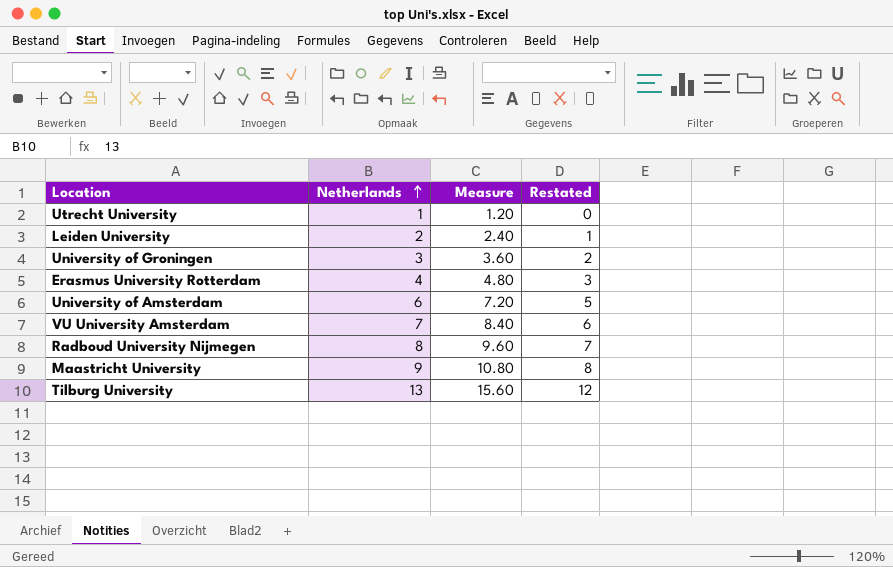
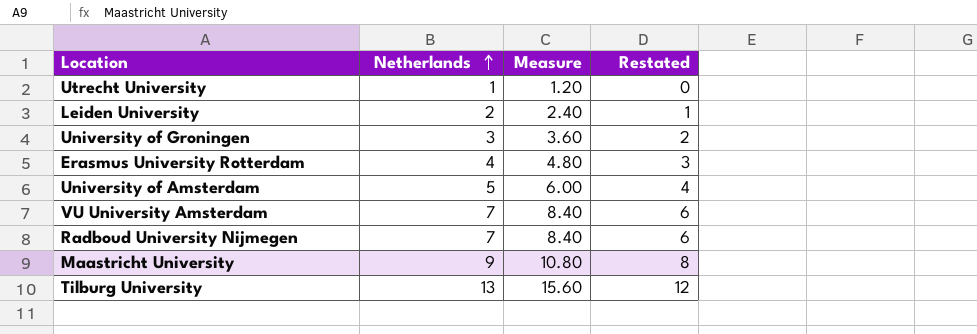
University of Amsterdam | Netherlands: 6 -> 5
University of Amsterdam | Measure: 7.20 -> 6.00
University of Amsterdam | Restated: 5 -> 4
Radboud University Nijmegen | Netherlands: 8 -> 7
Radboud University Nijmegen | Measure: 9.60 -> 8.40
Radboud University Nijmegen | Restated: 7 -> 6

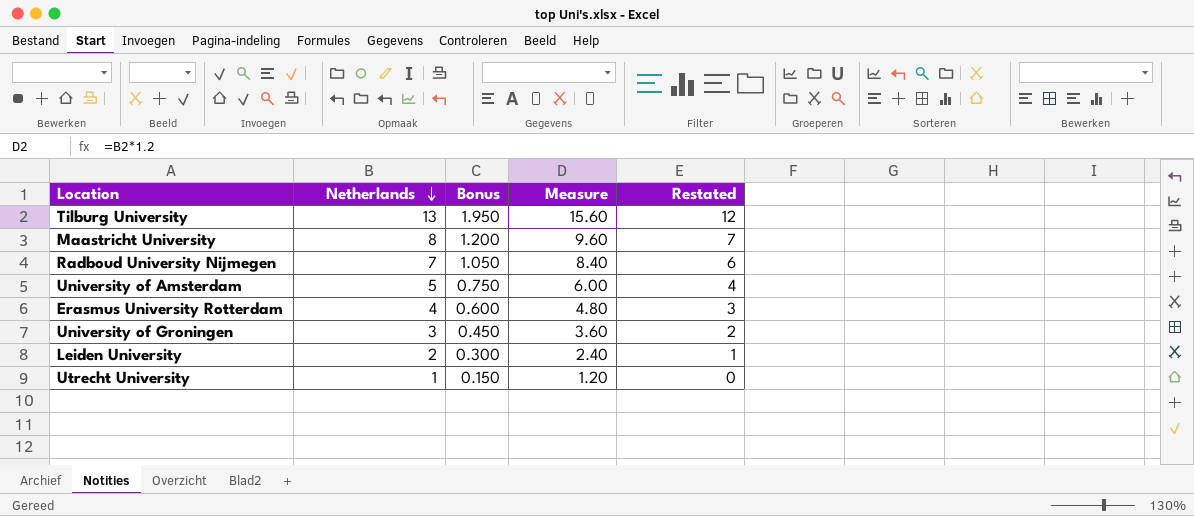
row order: Netherlands ascending -> Netherlands descending
column Bonus | formula: none -> [Netherlands] * 0.15
row VU University Amsterdam: 7 | 8.40 | 6 -> none
Maastricht University | Netherlands: 9 -> 8
Maastricht University | Measure: 10.80 -> 9.60
Maastricht University | Restated: 8 -> 7

